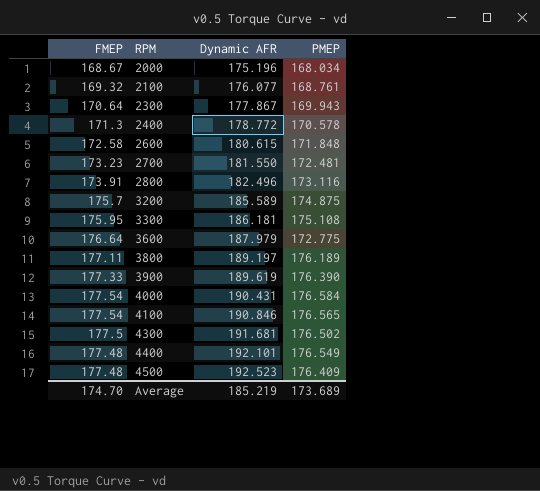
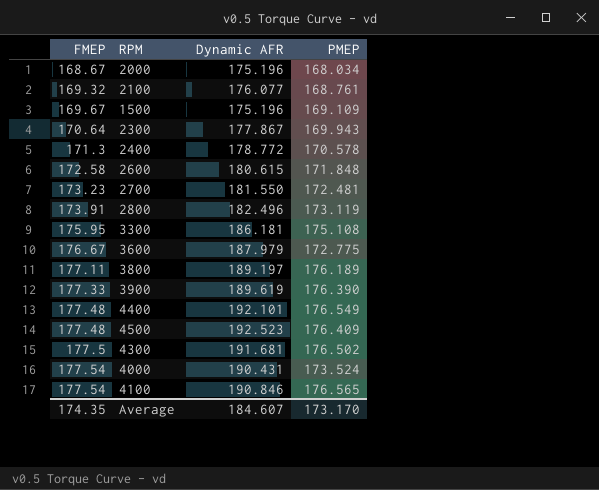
row order: RPM ascending -> FMEP ascending
row 3200: 175.7 | 185.589 | 174.875 -> none
row 1500: none -> 169.67 | 175.196 | 169.109
2800 | PMEP: 173.116 -> 173.119
3600 | FMEP: 176.64 -> 176.67
4000 | PMEP: 176.584 -> 173.524
Average | FMEP: 174.70 -> 174.35
Average | Dynamic AFR: 185.219 -> 184.607
Average | PMEP: 173.689 -> 173.170

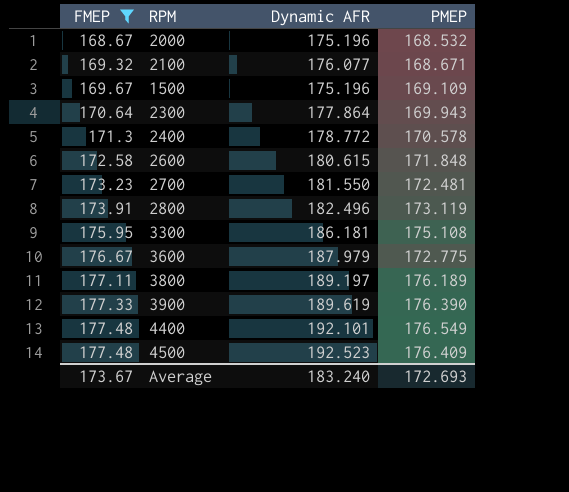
filter: none -> FMEP <= 177.48
2000 | PMEP: 168.034 -> 168.532
2100 | PMEP: 168.761 -> 168.671
2300 | Dynamic AFR: 177.867 -> 177.864
Average | FMEP: 174.35 -> 173.67
Average | Dynamic AFR: 184.607 -> 183.240
Average | PMEP: 173.170 -> 172.693

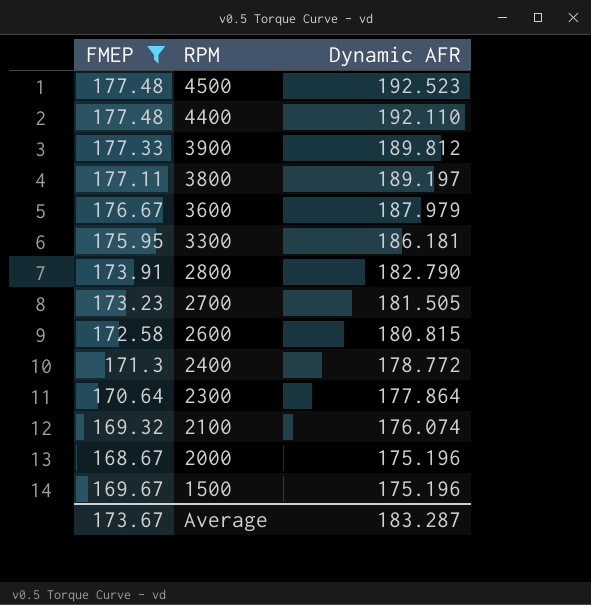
row order: FMEP ascending -> RPM descending
column PMEP | position: 4 -> none
4400 | Dynamic AFR: 192.101 -> 192.110
3900 | Dynamic AFR: 189.619 -> 189.812
2800 | Dynamic AFR: 182.496 -> 182.790
2700 | Dynamic AFR: 181.550 -> 181.505
2600 | Dynamic AFR: 180.615 -> 180.815
2100 | Dynamic AFR: 176.077 -> 176.074
Average | Dynamic AFR: 183.240 -> 183.287

